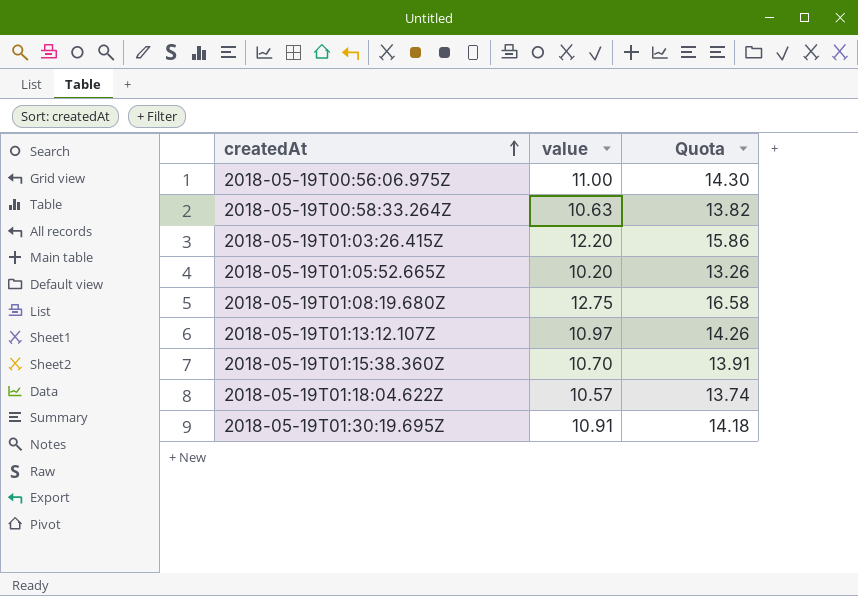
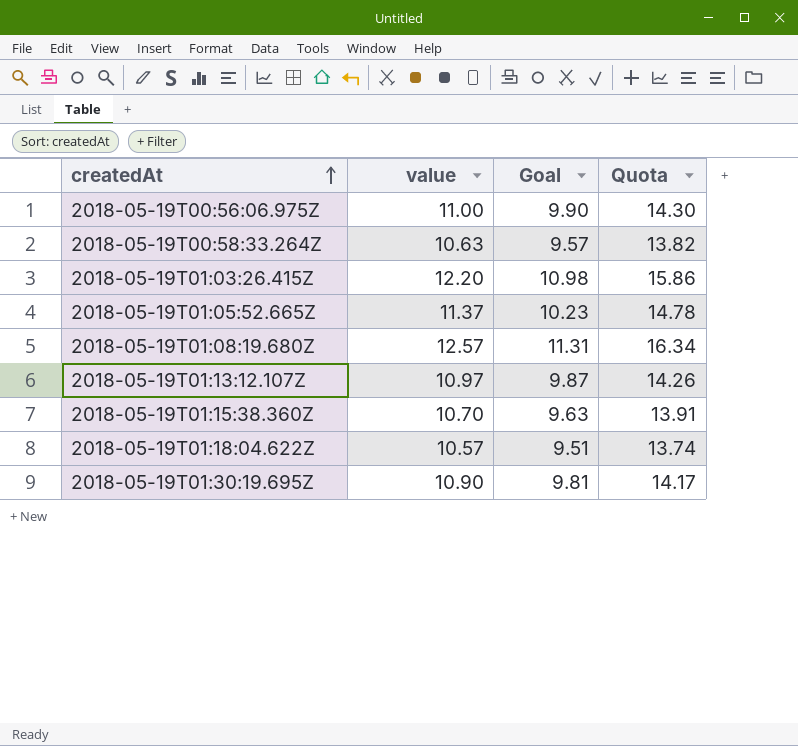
column Goal | formula: none -> [value] * 0.9
2018-05-19T01:05:52.665Z | value: 10.20 -> 11.37
2018-05-19T01:05:52.665Z | Quota: 13.26 -> 14.78
2018-05-19T01:08:19.680Z | value: 12.75 -> 12.57
2018-05-19T01:08:19.680Z | Quota: 16.58 -> 16.34
2018-05-19T01:30:19.695Z | value: 10.91 -> 10.90
2018-05-19T01:30:19.695Z | Quota: 14.18 -> 14.17

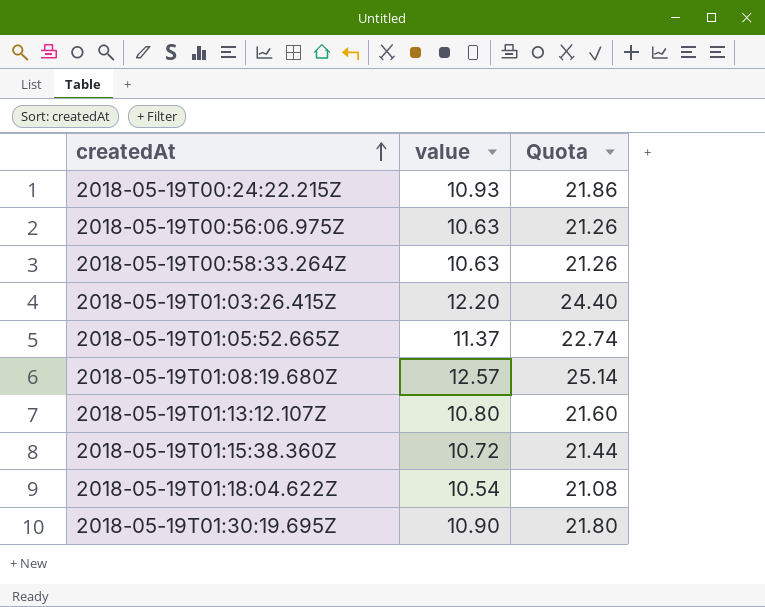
column Goal | formula: [value] * 0.9 -> none
column Quota | formula: [value] * 1.3 -> [value] * 2
row 2018-05-19T00:24:22.215Z: none -> 10.93 | 21.86
2018-05-19T00:56:06.975Z | value: 11.00 -> 10.63
2018-05-19T01:13:12.107Z | value: 10.97 -> 10.80
2018-05-19T01:15:38.360Z | value: 10.70 -> 10.72
2018-05-19T01:18:04.622Z | value: 10.57 -> 10.54

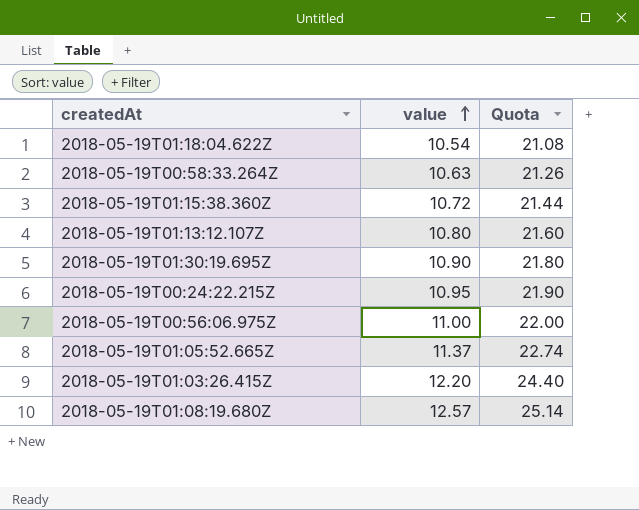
row order: createdAt ascending -> value ascending
2018-05-19T00:24:22.215Z | value: 10.93 -> 10.95
2018-05-19T00:24:22.215Z | Quota: 21.86 -> 21.90
2018-05-19T00:56:06.975Z | value: 10.63 -> 11.00
2018-05-19T00:56:06.975Z | Quota: 21.26 -> 22.00

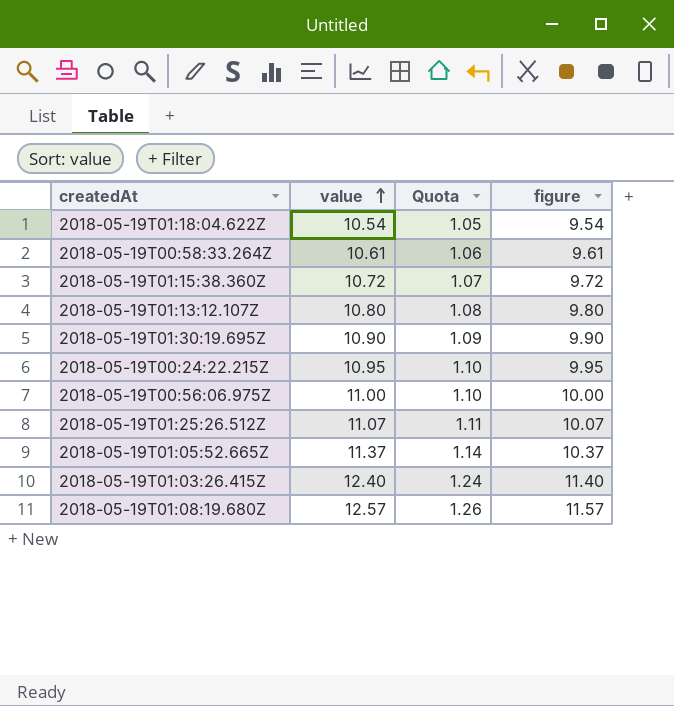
column Quota | formula: [value] * 2 -> [value] * 0.1
column figure | formula: none -> [value] - 1
2018-05-19T00:58:33.264Z | value: 10.63 -> 10.61
row 2018-05-19T01:25:26.512Z: none -> 11.07 | 1.11 | 10.07
2018-05-19T01:03:26.415Z | value: 12.20 -> 12.40

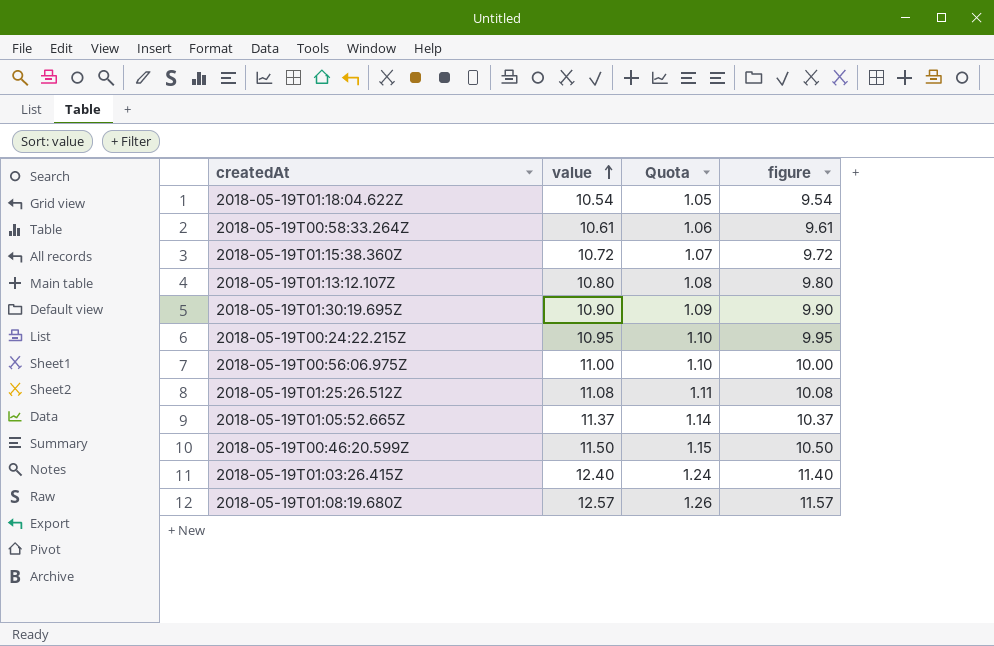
2018-05-19T01:25:26.512Z | value: 11.07 -> 11.08
2018-05-19T01:25:26.512Z | figure: 10.07 -> 10.08
row 2018-05-19T00:46:20.599Z: none -> 11.50 | 1.15 | 10.50

